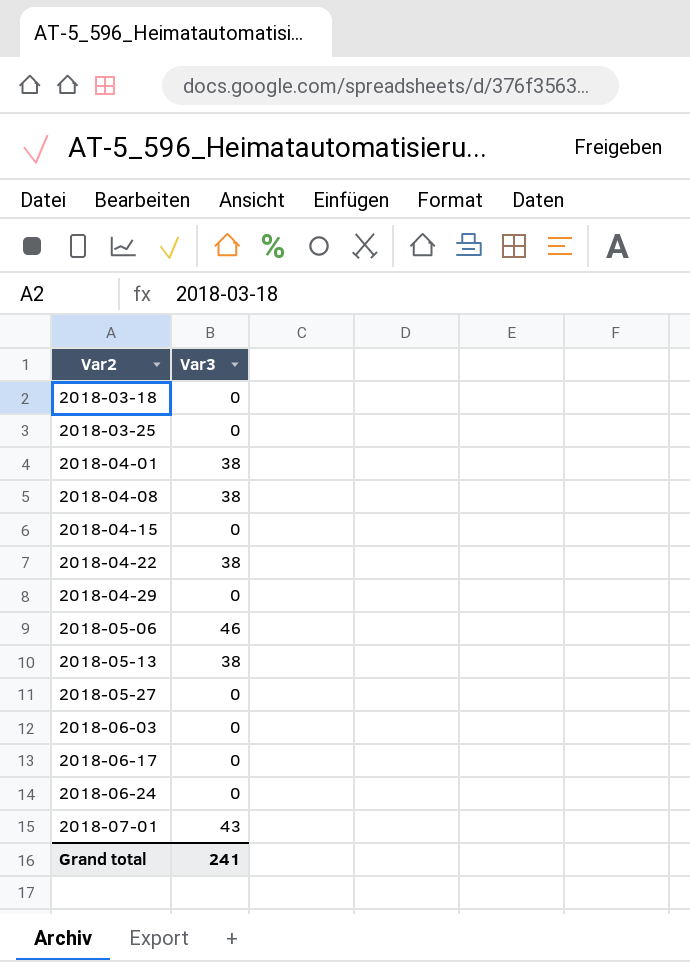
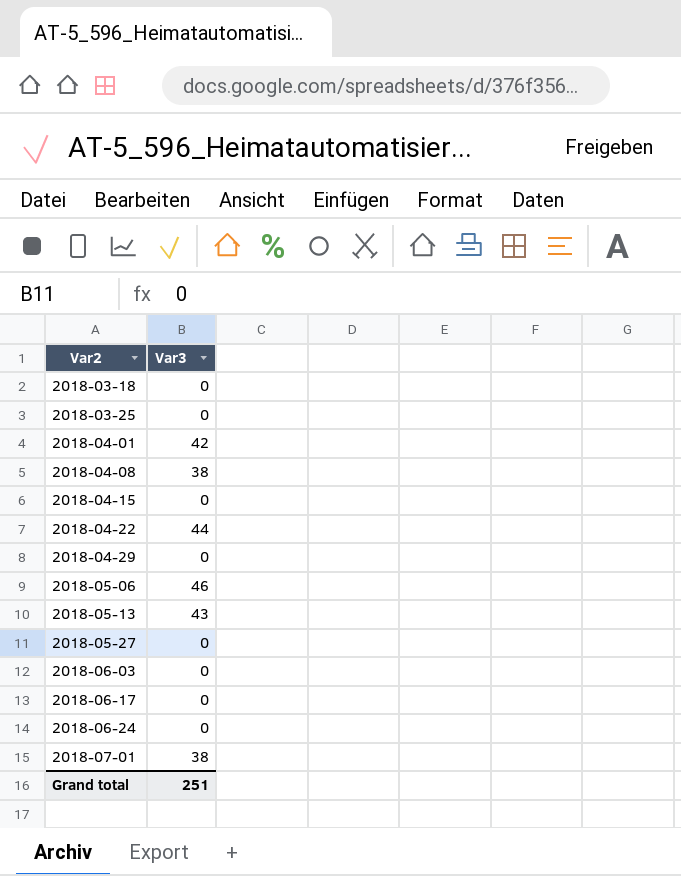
2018-04-01 | Var3: 38 -> 42
2018-04-22 | Var3: 38 -> 44
2018-05-13 | Var3: 38 -> 43
2018-07-01 | Var3: 43 -> 38
Grand total | Var3: 241 -> 251

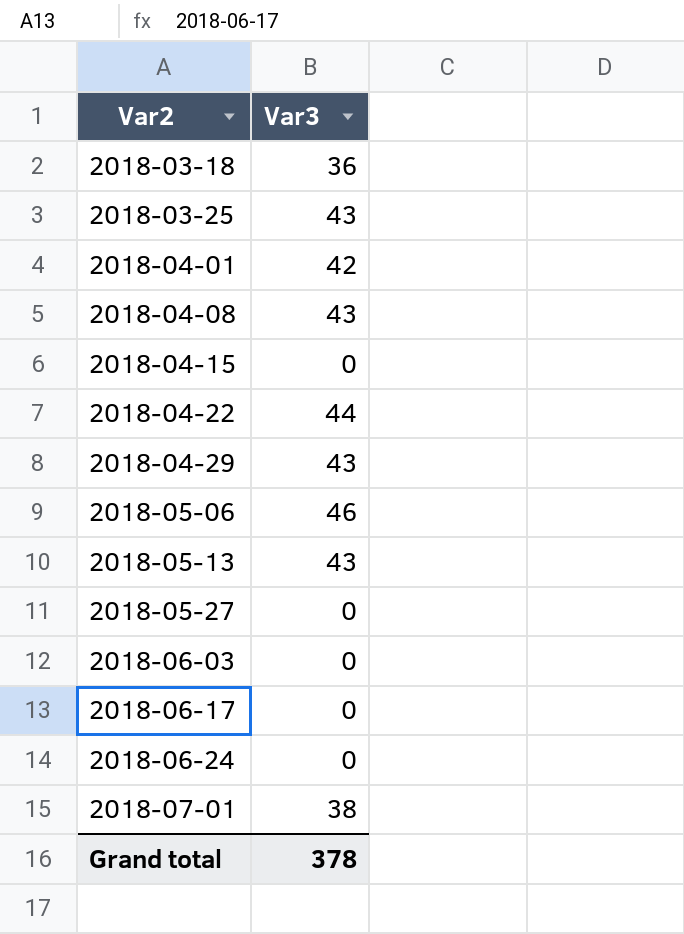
2018-03-18 | Var3: 0 -> 36
2018-03-25 | Var3: 0 -> 43
2018-04-08 | Var3: 38 -> 43
2018-04-29 | Var3: 0 -> 43
Grand total | Var3: 251 -> 378

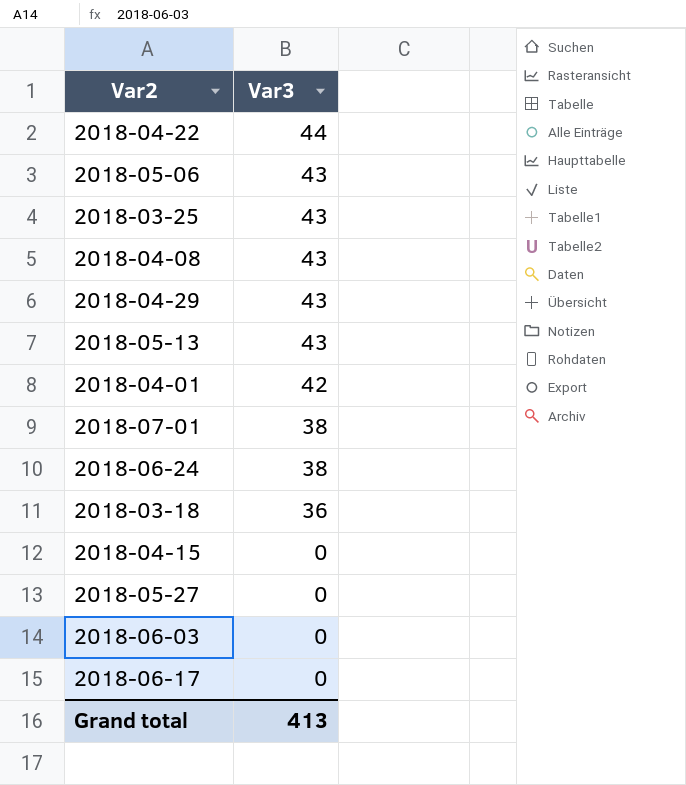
row order: Var2 ascending -> Var3 descending
2018-05-06 | Var3: 46 -> 43
2018-06-24 | Var3: 0 -> 38
Grand total | Var3: 378 -> 413

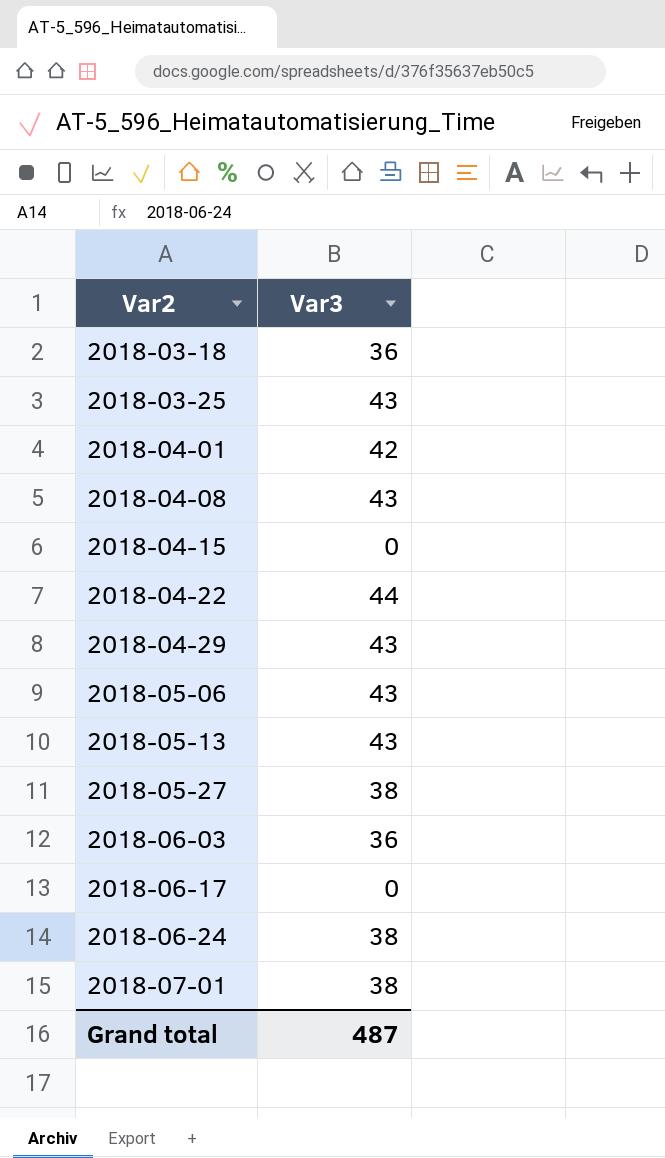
row order: Var3 descending -> Var2 ascending
2018-05-27 | Var3: 0 -> 38
2018-06-03 | Var3: 0 -> 36
Grand total | Var3: 413 -> 487

